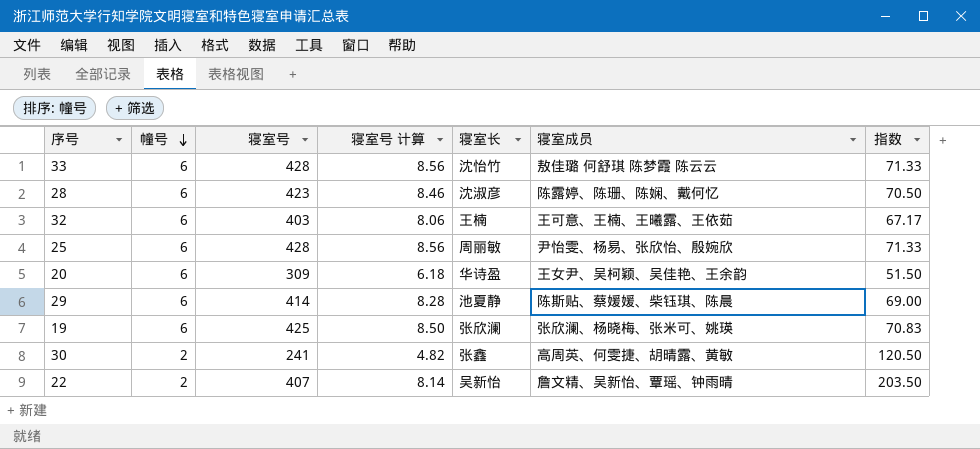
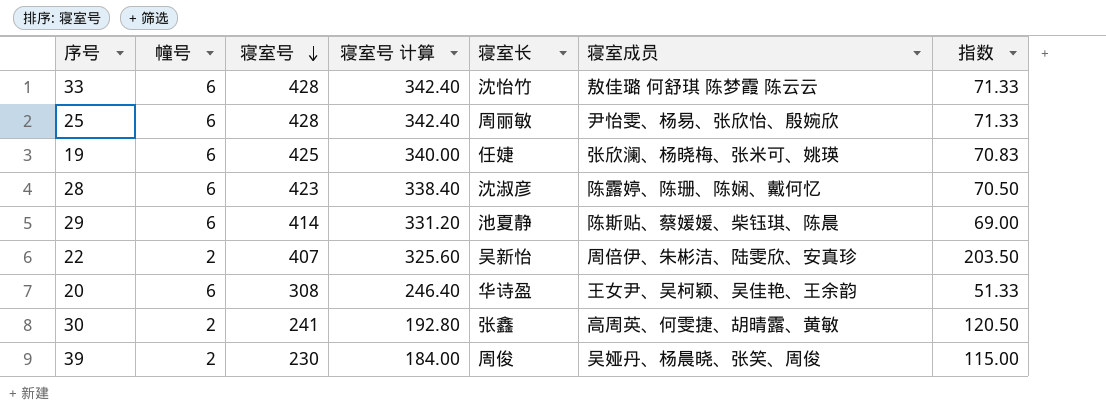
row order: 幢号 descending -> 寝室号 descending
column 寝室号 计算 | formula: [寝室号] * 0.02 -> [寝室号] * 0.8
row 32: 6 | 403 | 8.06 | 王楠 | 王可意、王楠、王曦露、王依茹 | 67.17 -> none
19 | 寝室长: 张欣澜 -> 任婕
22 | 寝室成员: 詹文精、吴新怡、覃瑶、钟雨晴 -> 周倍伊、朱彬洁、陆雯欣、安真珍
20 | 寝室号: 309 -> 308
20 | 指数: 51.50 -> 51.33
row 39: none -> 2 | 230 | 184.00 | 周俊 | 吴娅丹、杨晨晓、张笑、周俊 | 115.00

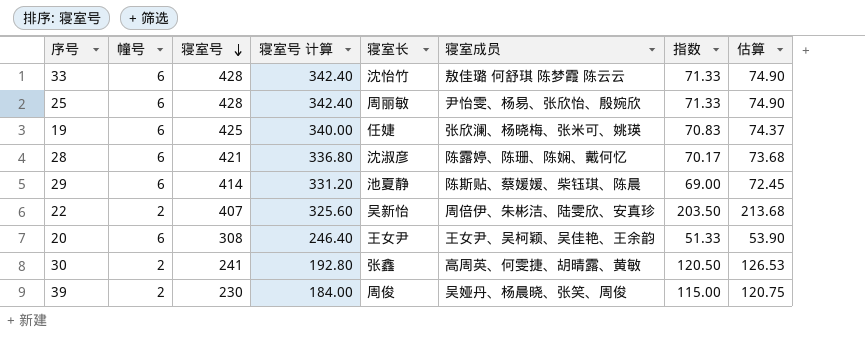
column 估算 | formula: none -> [指数] * 1.05
28 | 寝室号: 423 -> 421
28 | 寝室号 计算: 338.40 -> 336.80
28 | 指数: 70.50 -> 70.17
20 | 寝室长: 华诗盈 -> 王女尹

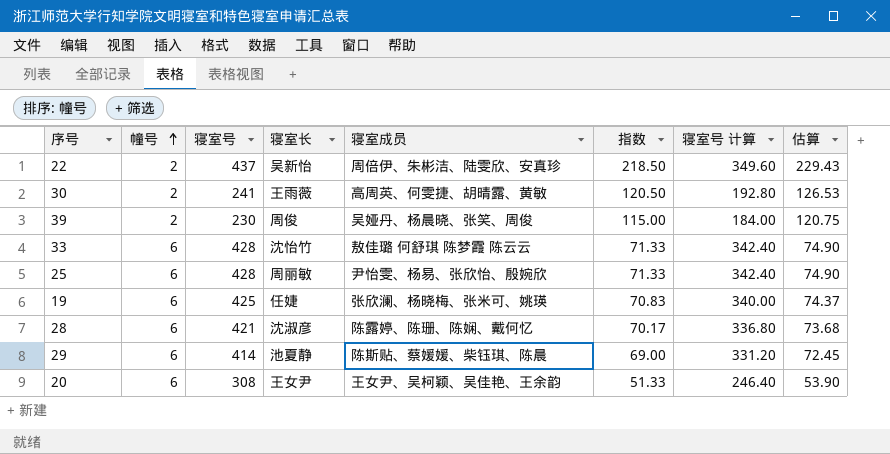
row order: 寝室号 descending -> 幢号 ascending
column 寝室号 计算 | position: 4 -> 7
22 | 寝室号: 407 -> 437
22 | 指数: 203.50 -> 218.50
22 | 寝室号 计算: 325.60 -> 349.60
22 | 估算: 213.68 -> 229.43
30 | 寝室长: 张鑫 -> 王雨薇

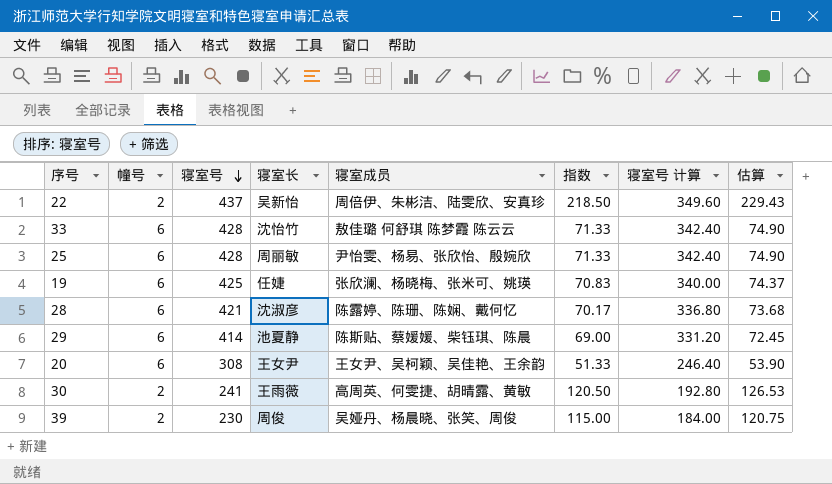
row order: 幢号 ascending -> 寝室号 descending

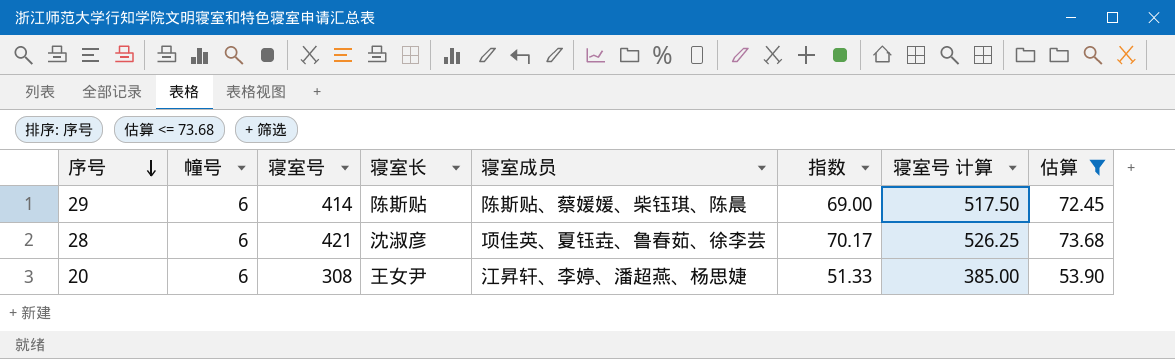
filter: none -> 估算 <= 73.68
row order: 寝室号 descending -> 序号 descending
column 寝室号 计算 | formula: [寝室号] * 0.8 -> [寝室号] * 1.25
29 | 寝室长: 池夏静 -> 陈斯贴
28 | 寝室成员: 陈露婷、陈珊、陈娴、戴何忆 -> 项佳英、夏钰垚、鲁春茹、徐李芸
20 | 寝室成员: 王女尹、吴柯颖、吴佳艳、王余韵 -> 江昇轩、李婷、潘超燕、杨思婕

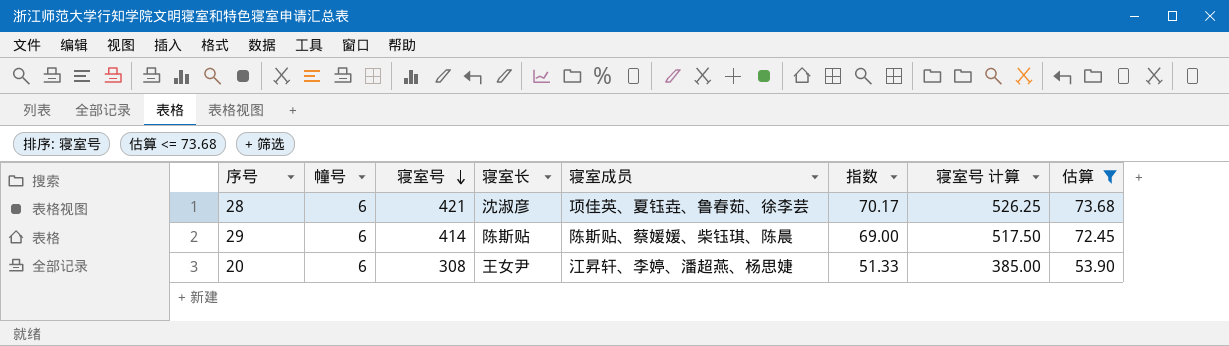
row order: 序号 descending -> 寝室号 descending

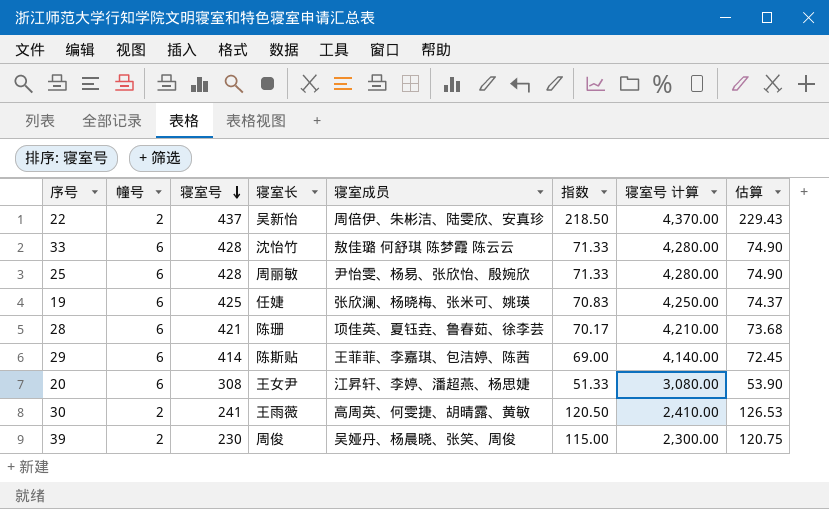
filter: 估算 <= 73.68 -> none
column 寝室号 计算 | formula: [寝室号] * 1.25 -> [寝室号] * 10
28 | 寝室长: 沈淑彦 -> 陈珊
29 | 寝室成员: 陈斯贴、蔡媛媛、柴钰琪、陈晨 -> 王菲菲、李嘉琪、包洁婷、陈茜

